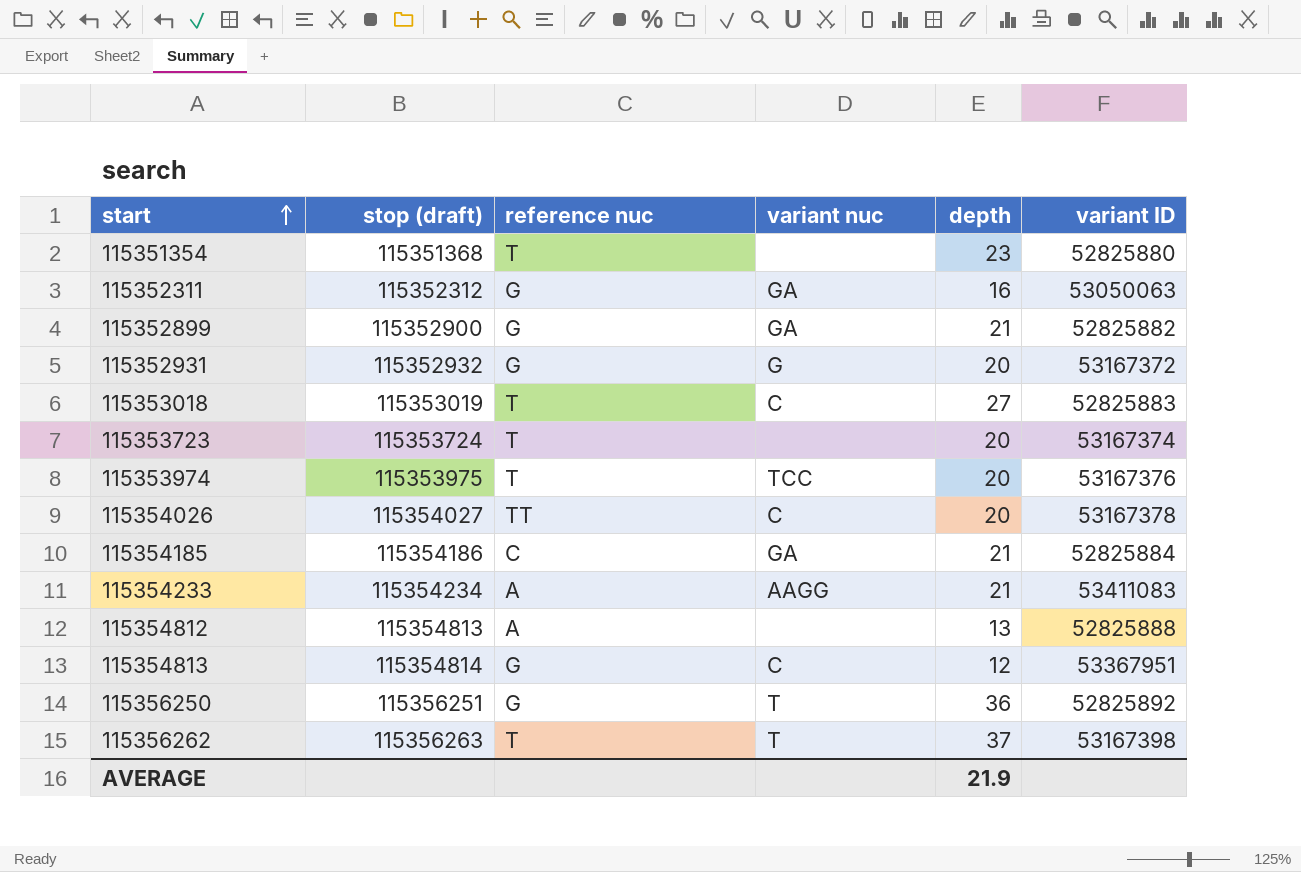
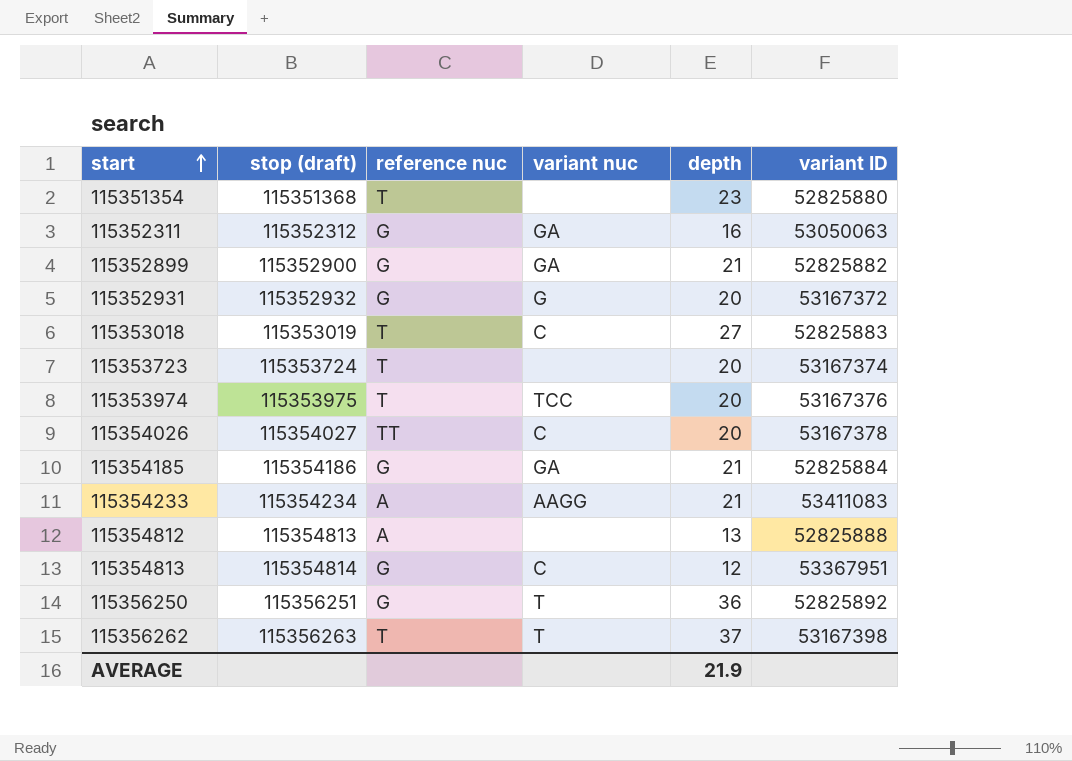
115354185 | reference nuc: C -> G

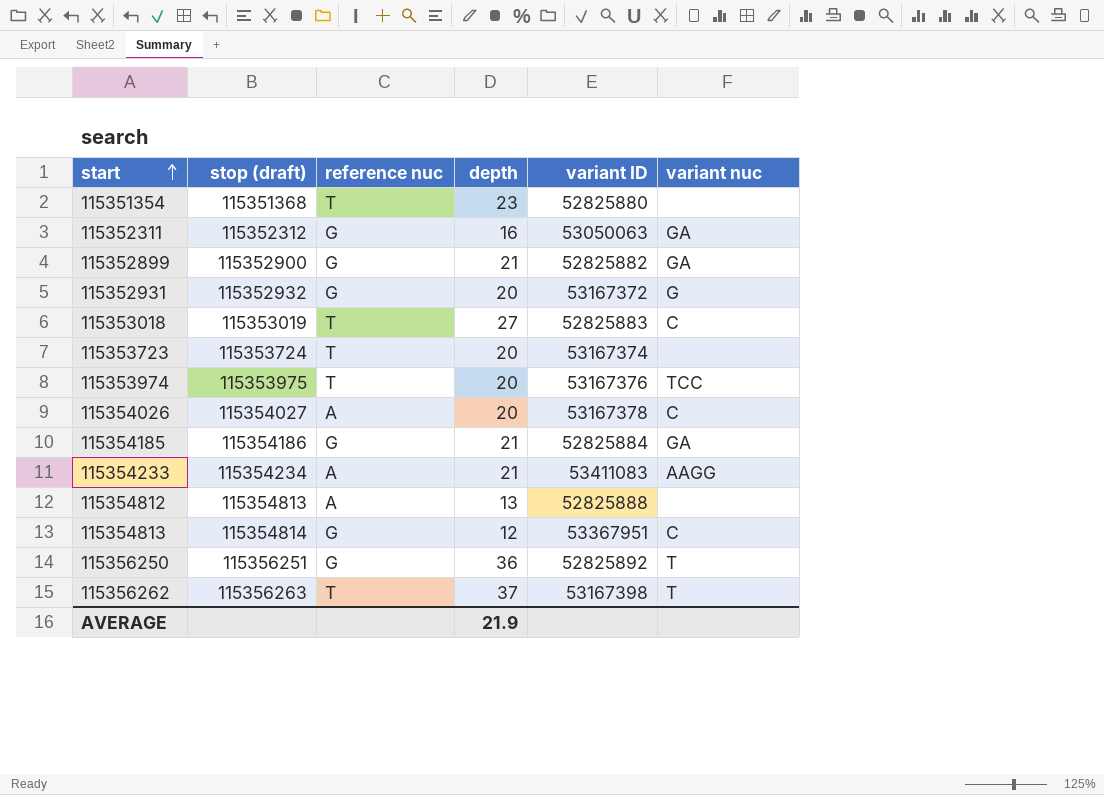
column variant nuc | position: 4 -> 6
115354026 | reference nuc: TT -> A

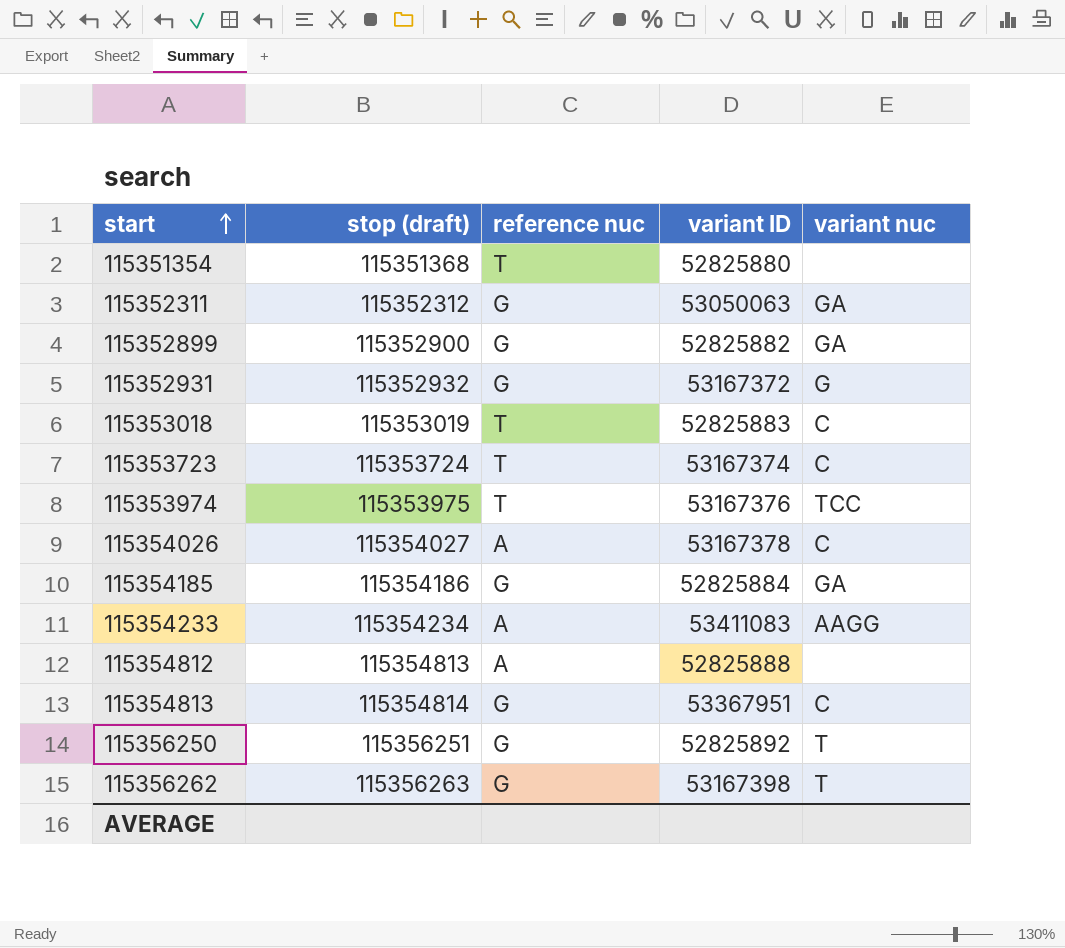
column depth | position: 4 -> none
115353723 | variant nuc: none -> C
115356262 | reference nuc: T -> G

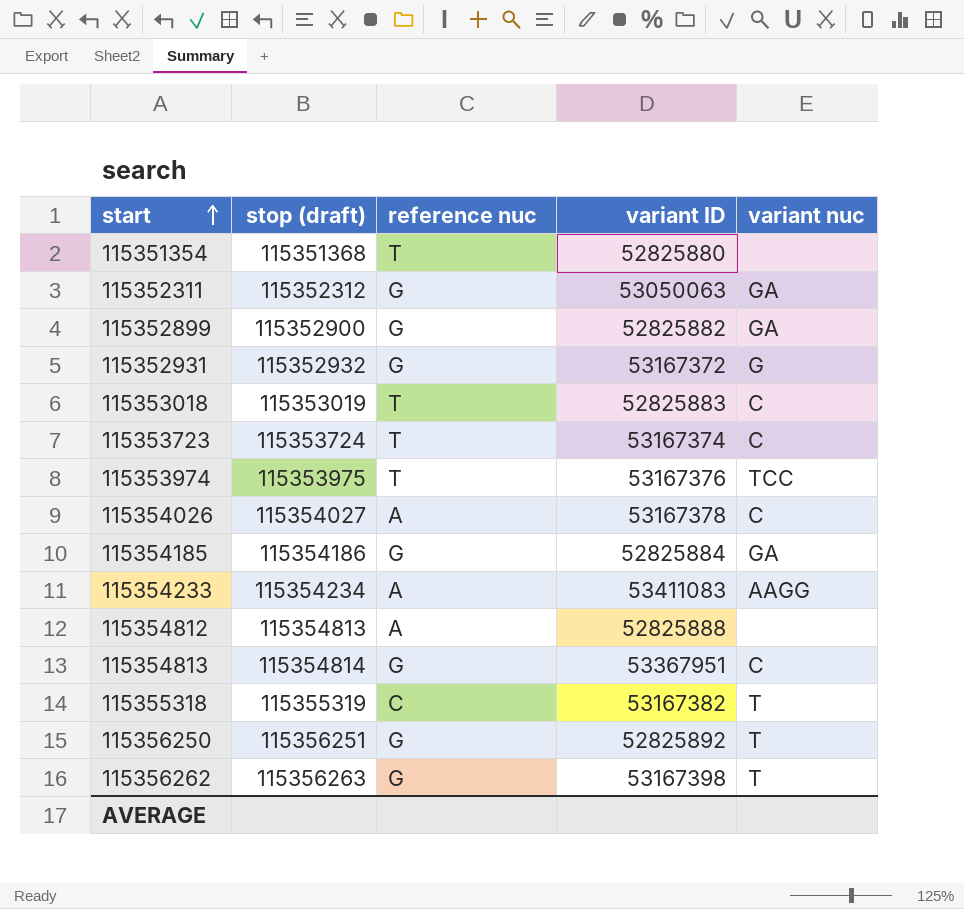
row 115355318: none -> 115355319 | C | 53167382 | T

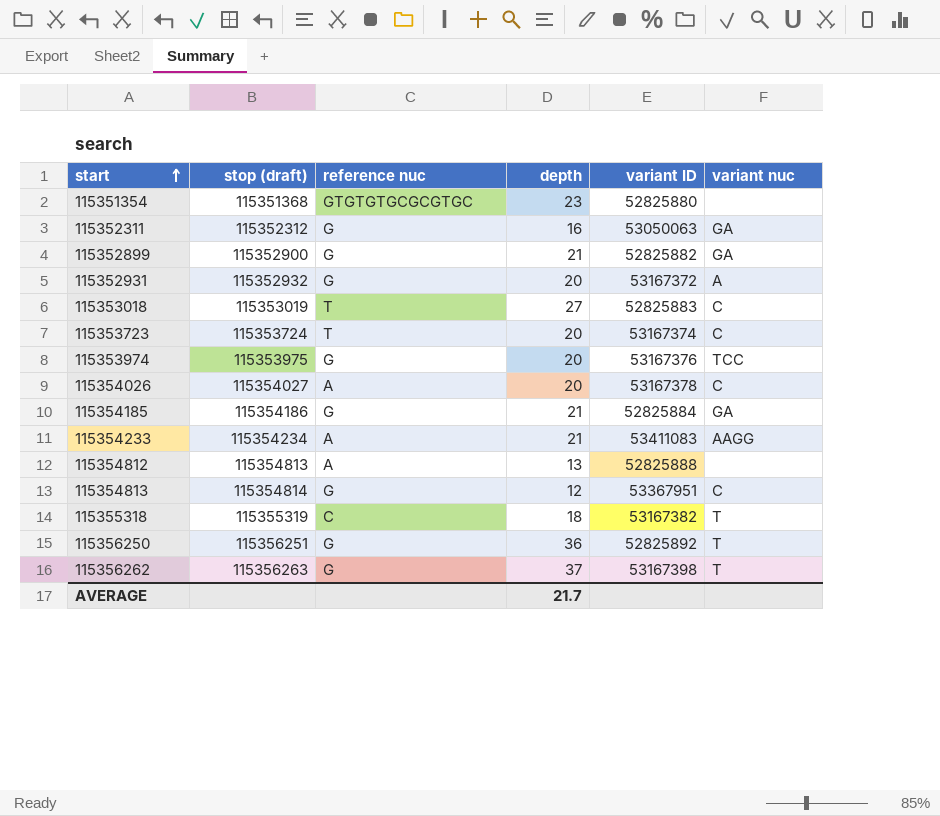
column depth | position: none -> 4
115351354 | reference nuc: T -> GTGTGTGCGCGTGC
115352931 | variant nuc: G -> A
115353974 | reference nuc: T -> G

